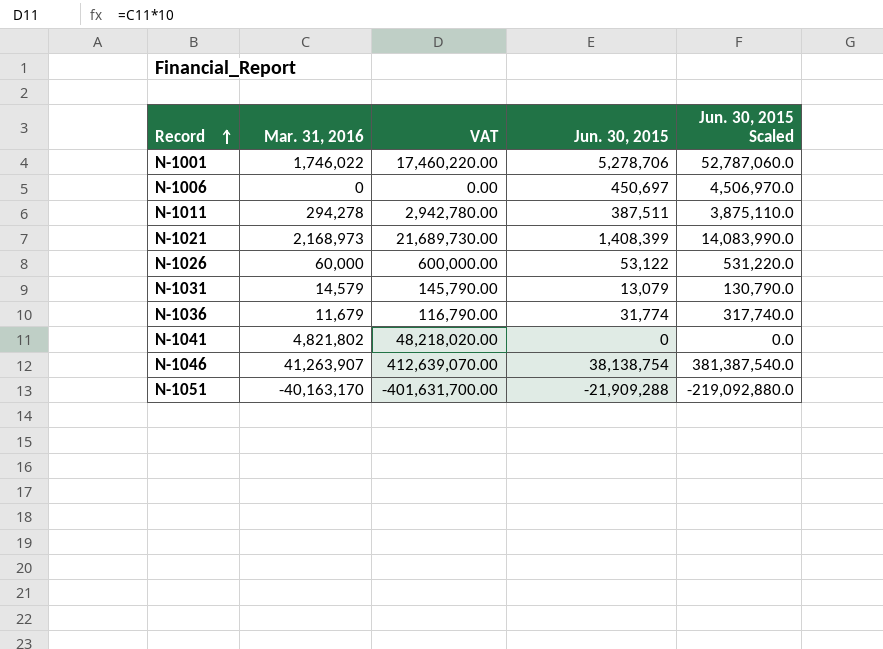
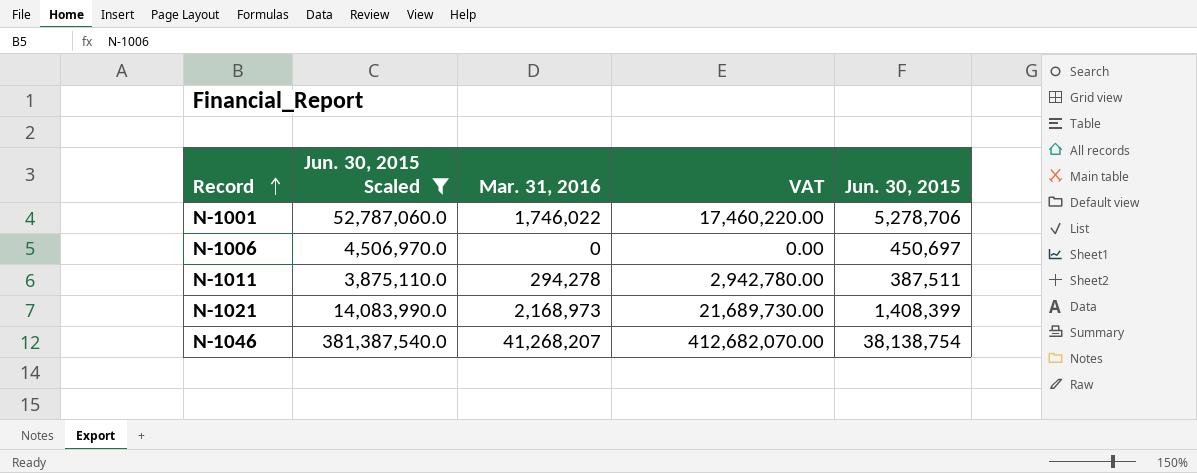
filter: none -> Jun. 30, 2015 Scaled >= 3,875,110.0
column Jun. 30, 2015 Scaled | position: 5 -> 2
N-1046 | Mar. 31, 2016: 41,263,907 -> 41,268,207
N-1046 | VAT: 412,639,070.00 -> 412,682,070.00

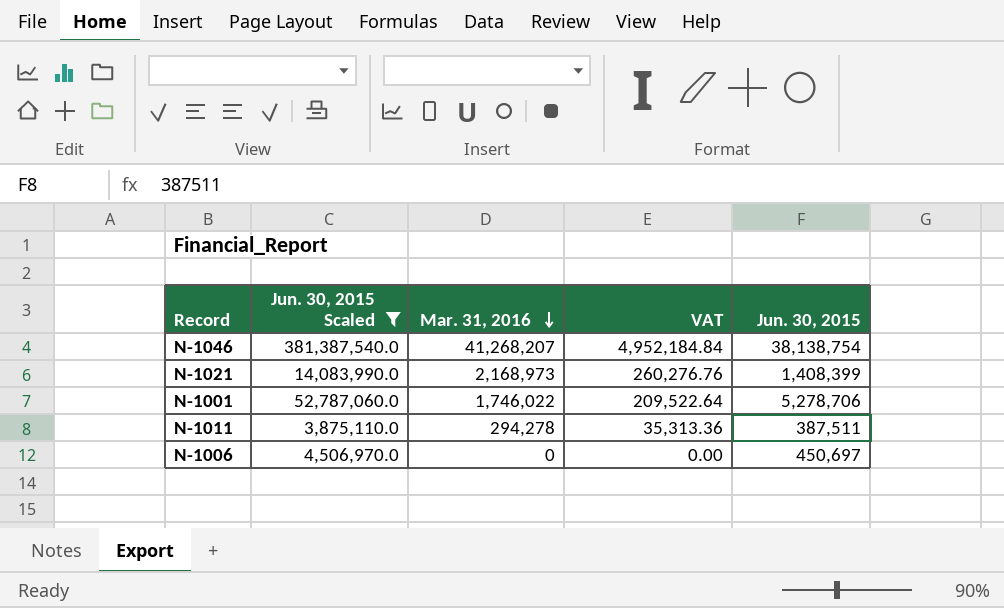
row order: Record ascending -> Mar. 31, 2016 descending
column VAT | formula: [Mar. 31, 2016] * 10 -> [Mar. 31, 2016] * 0.12

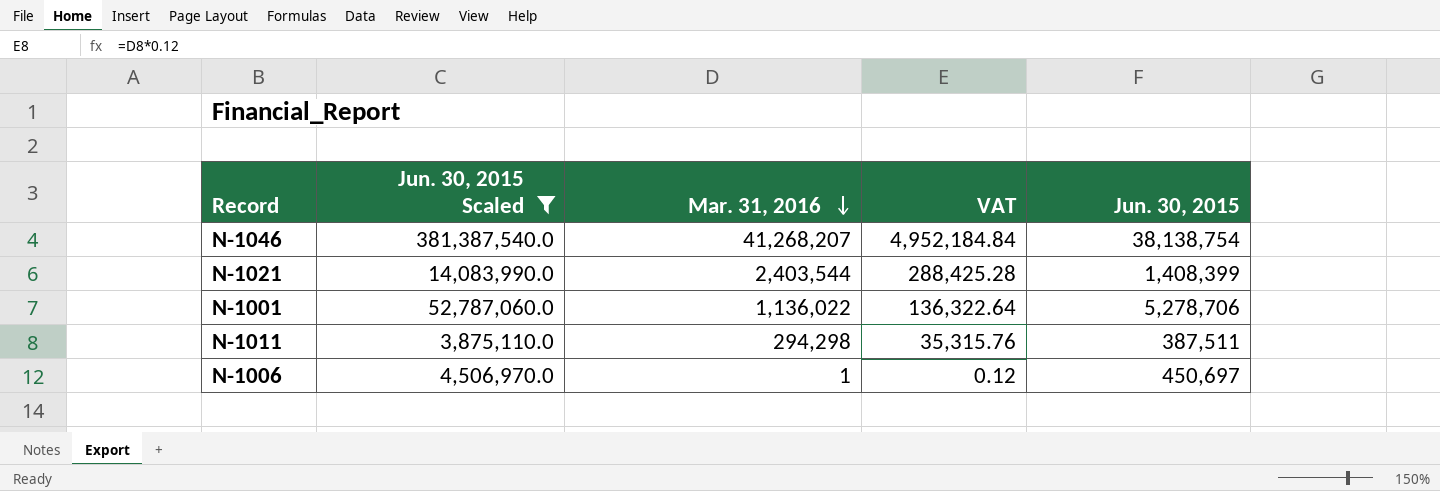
N-1021 | Mar. 31, 2016: 2,168,973 -> 2,403,544
N-1021 | VAT: 260,276.76 -> 288,425.28
N-1001 | Mar. 31, 2016: 1,746,022 -> 1,136,022
N-1001 | VAT: 209,522.64 -> 136,322.64
N-1011 | Mar. 31, 2016: 294,278 -> 294,298
N-1011 | VAT: 35,313.36 -> 35,315.76
N-1006 | Mar. 31, 2016: 0 -> 1
N-1006 | VAT: 0.00 -> 0.12

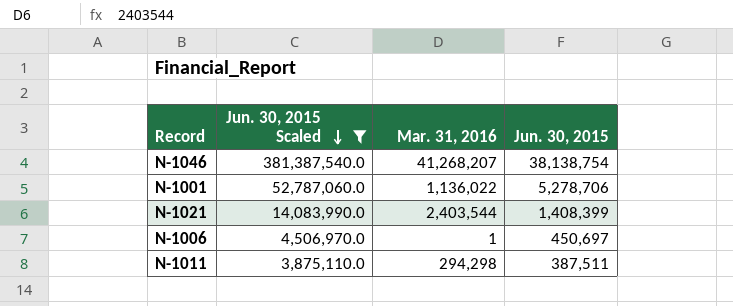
row order: Mar. 31, 2016 descending -> Jun. 30, 2015 Scaled descending
column VAT | formula: [Mar. 31, 2016] * 0.12 -> none

